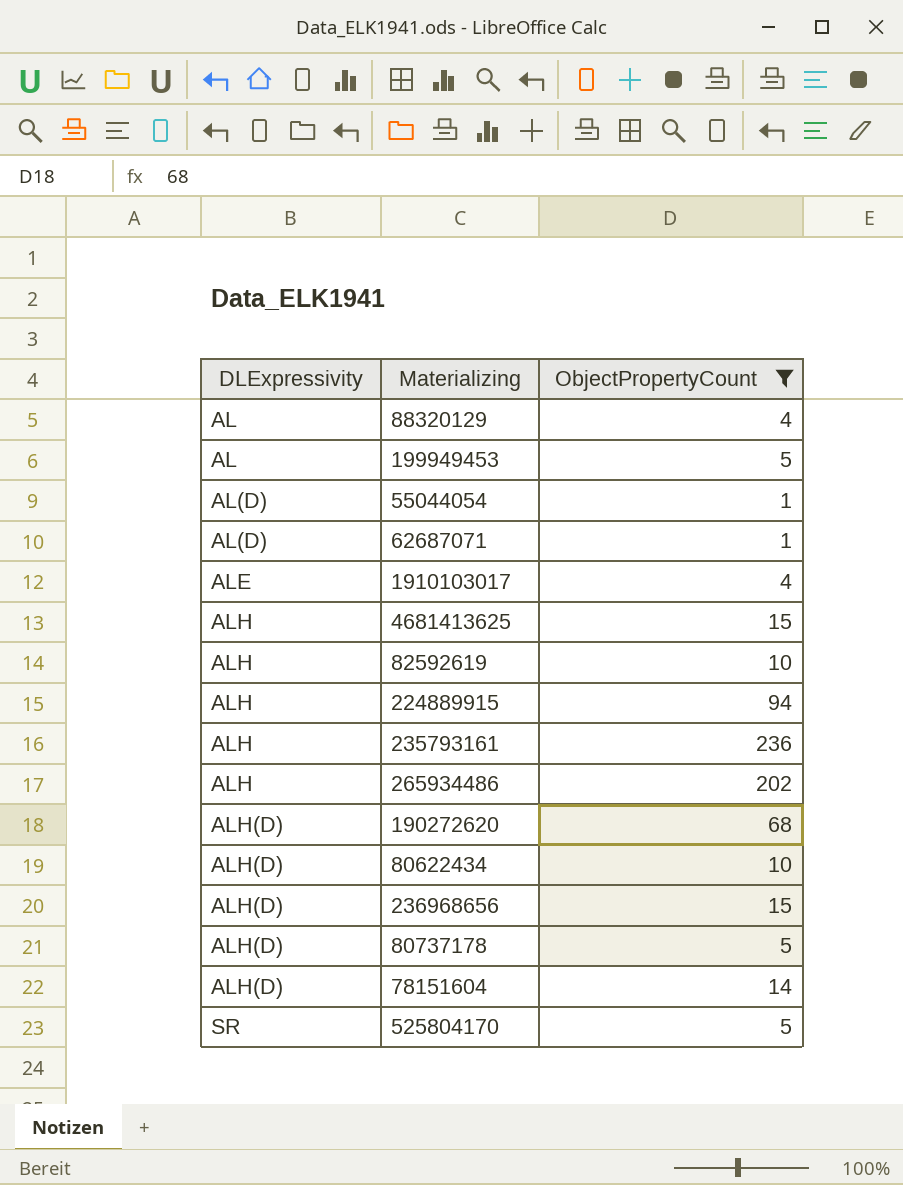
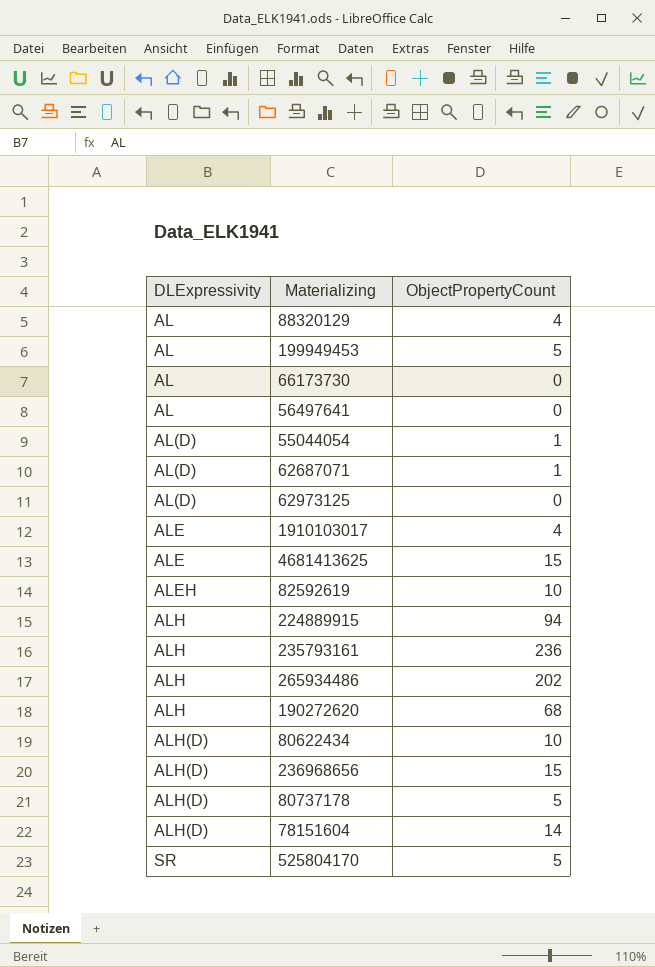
filter: ObjectPropertyCount != 0 -> none
4681413625 | DLExpressivity: ALH -> ALE
82592619 | DLExpressivity: ALH -> ALEH
190272620 | DLExpressivity: ALH(D) -> ALH

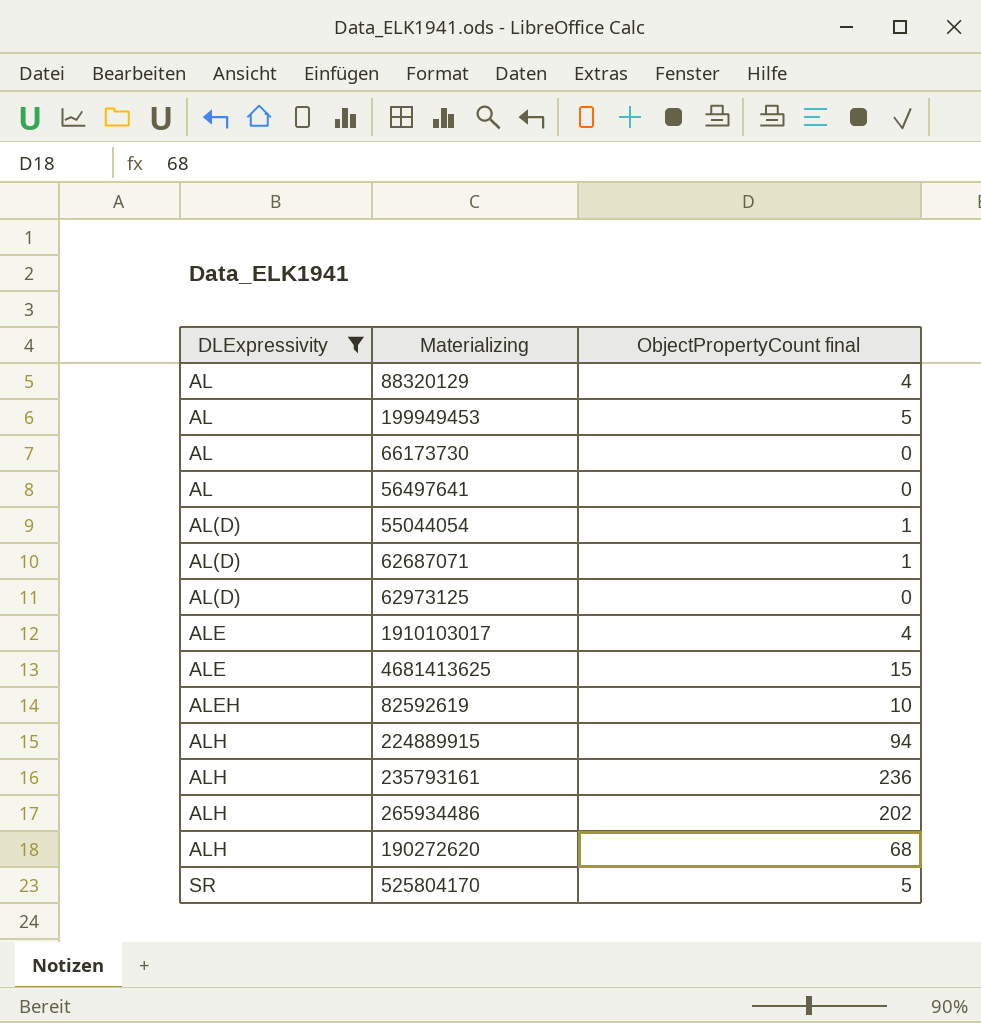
filter: none -> DLExpressivity != ALH(D)
column name: ObjectPropertyCount -> ObjectPropertyCount final

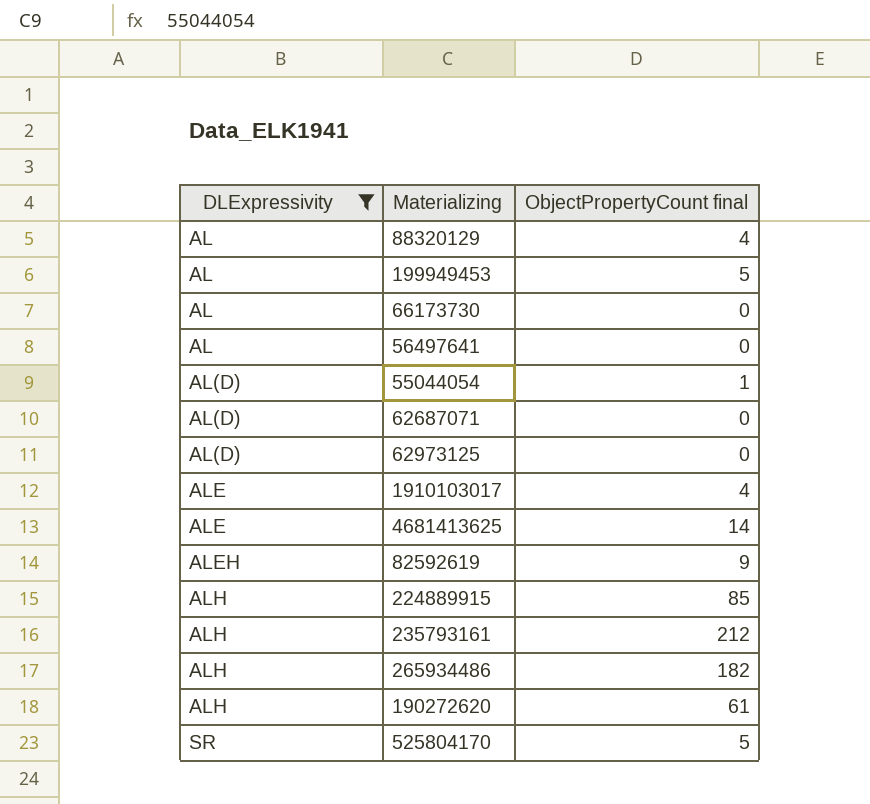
62687071 | ObjectPropertyCount final: 1 -> 0
4681413625 | ObjectPropertyCount final: 15 -> 14
82592619 | ObjectPropertyCount final: 10 -> 9
224889915 | ObjectPropertyCount final: 94 -> 85
235793161 | ObjectPropertyCount final: 236 -> 212
265934486 | ObjectPropertyCount final: 202 -> 182
190272620 | ObjectPropertyCount final: 68 -> 61

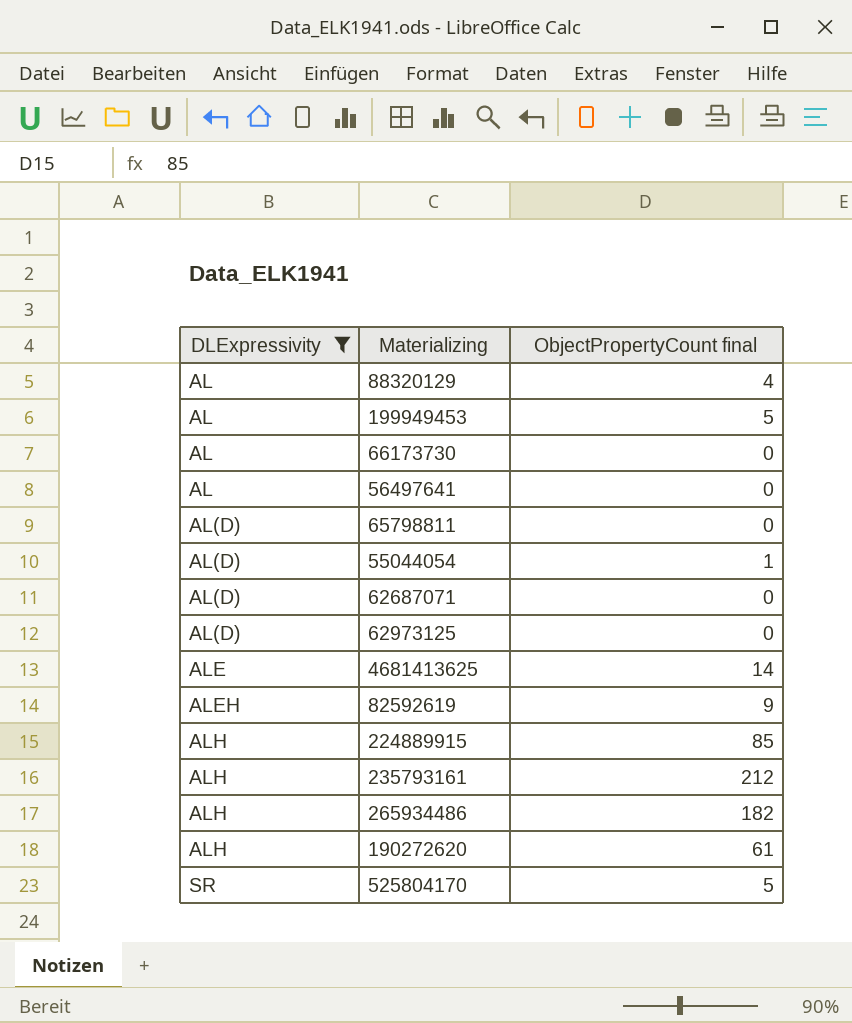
row 1910103017: ALE | 4 -> none
row 65798811: none -> AL(D) | 0

